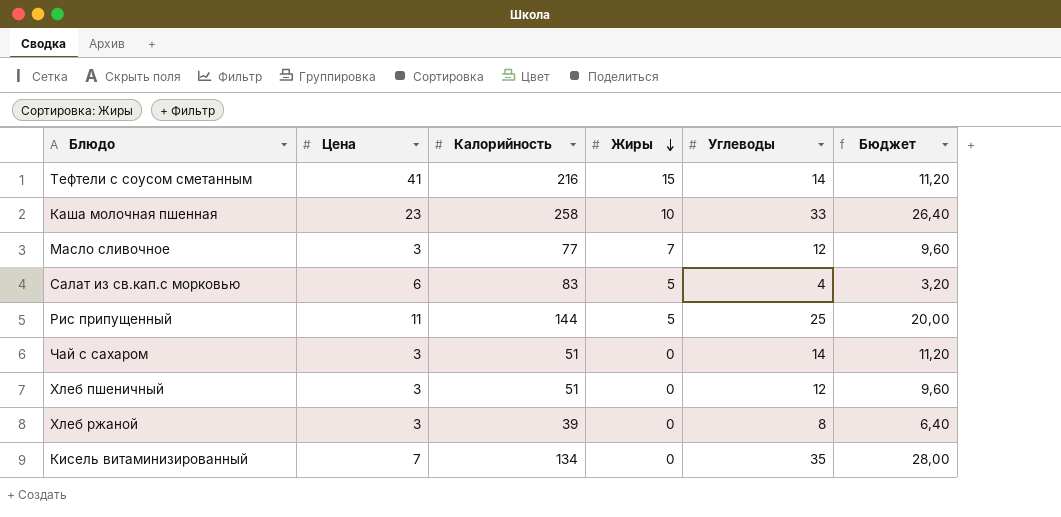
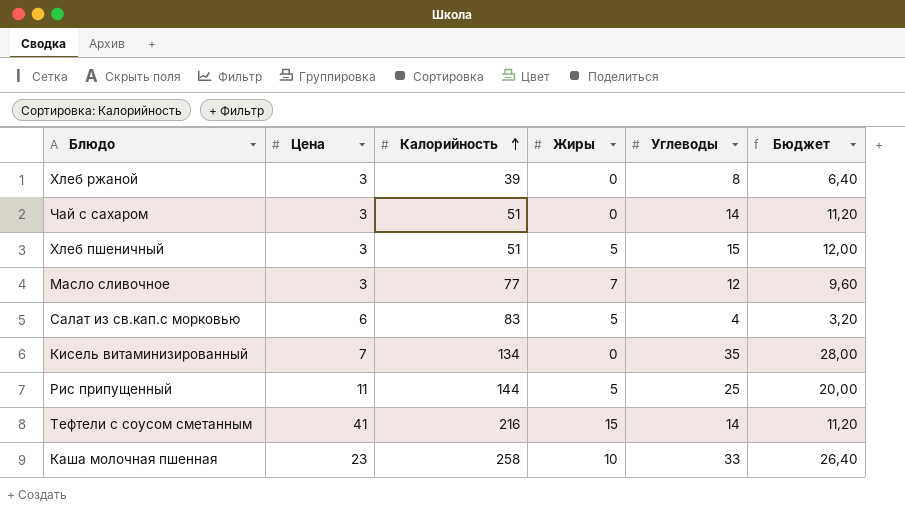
row order: Жиры descending -> Калорийность ascending
Хлеб пшеничный | Жиры: 0 -> 5
Хлеб пшеничный | Углеводы: 12 -> 15
Хлеб пшеничный | Бюджет: 9,60 -> 12,00

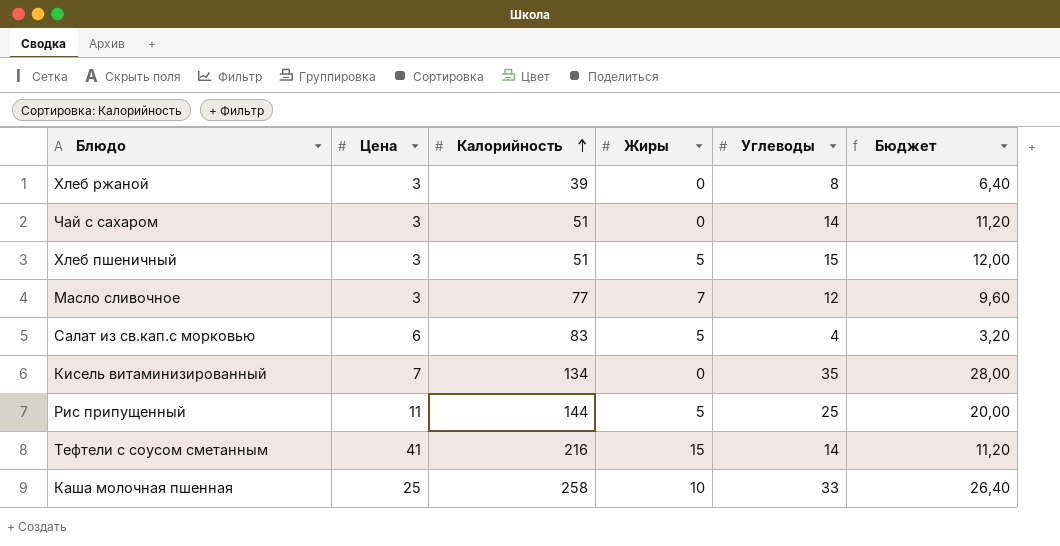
Каша молочная пшенная | Цена: 23 -> 25

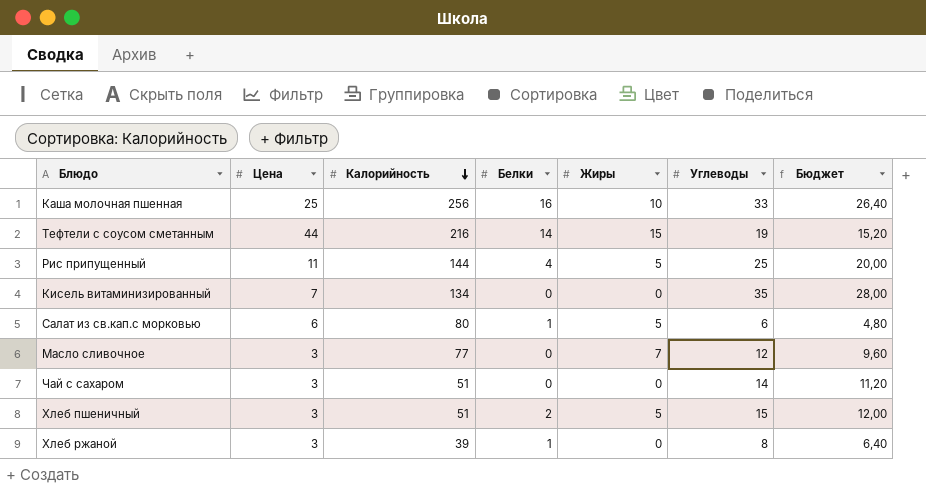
row order: Калорийность ascending -> Калорийность descending
column Белки | position: none -> 4
Каша молочная пшенная | Калорийность: 258 -> 256
Тефтели с соусом сметанным | Цена: 41 -> 44
Тефтели с соусом сметанным | Углеводы: 14 -> 19
Тефтели с соусом сметанным | Бюджет: 11,20 -> 15,20
Салат из св.кап.с морковью | Калорийность: 83 -> 80
Салат из св.кап.с морковью | Углеводы: 4 -> 6
Салат из св.кап.с морковью | Бюджет: 3,20 -> 4,80

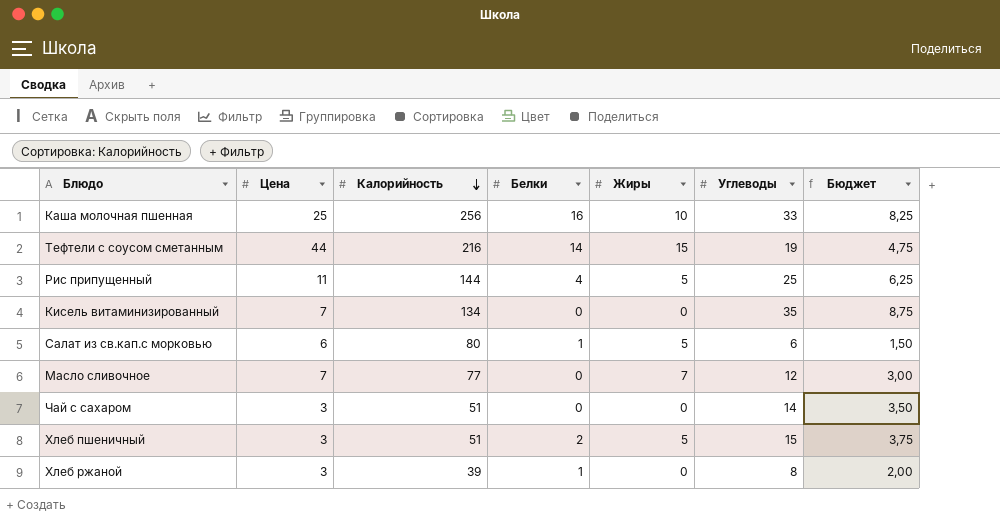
column Бюджет | formula: [Углеводы] * 0,8 -> [Углеводы] * 0,25
Масло сливочное | Цена: 3 -> 7

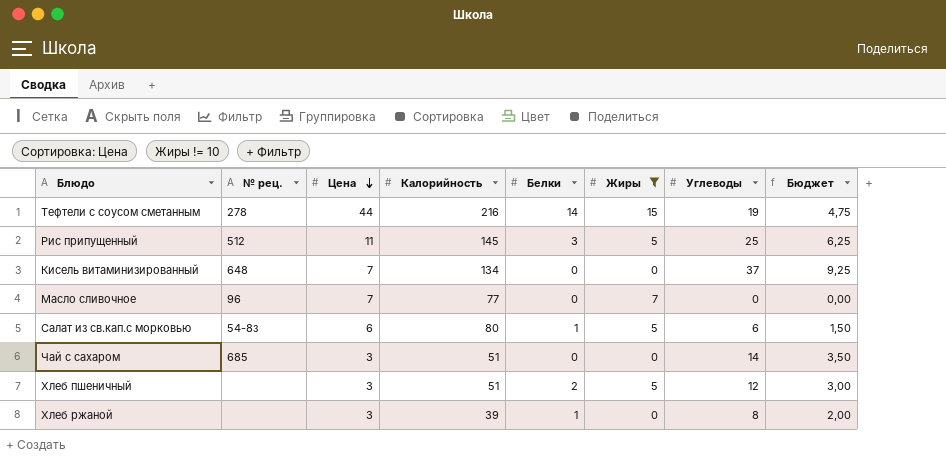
filter: none -> Жиры != 10
row order: Калорийность descending -> Цена descending
column № рец. | position: none -> 2
Рис припущенный | Калорийность: 144 -> 145
Рис припущенный | Белки: 4 -> 3
Кисель витаминизированный | Углеводы: 35 -> 37
Кисель витаминизированный | Бюджет: 8,75 -> 9,25
Масло сливочное | Углеводы: 12 -> 0
Масло сливочное | Бюджет: 3,00 -> 0,00
Хлеб пшеничный | Углеводы: 15 -> 12
Хлеб пшеничный | Бюджет: 3,75 -> 3,00

